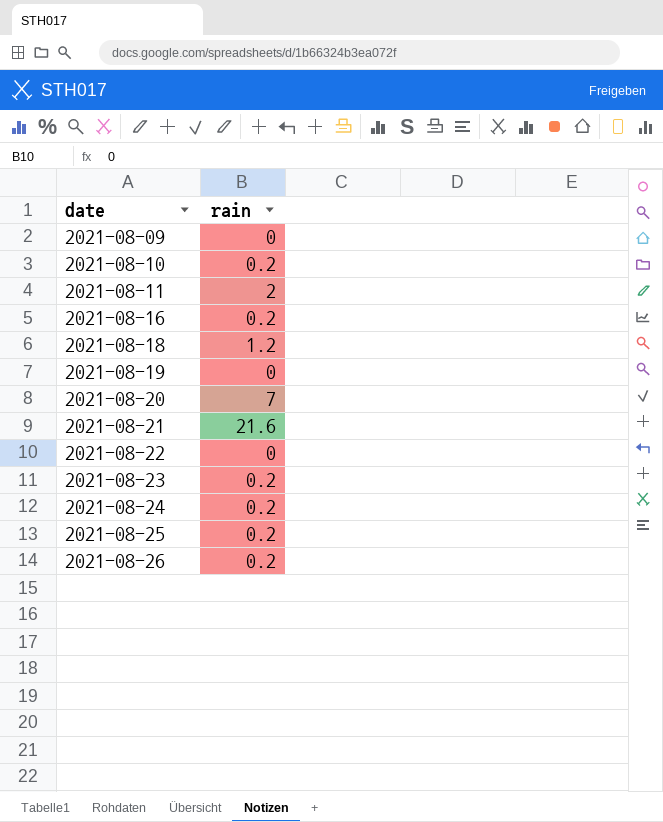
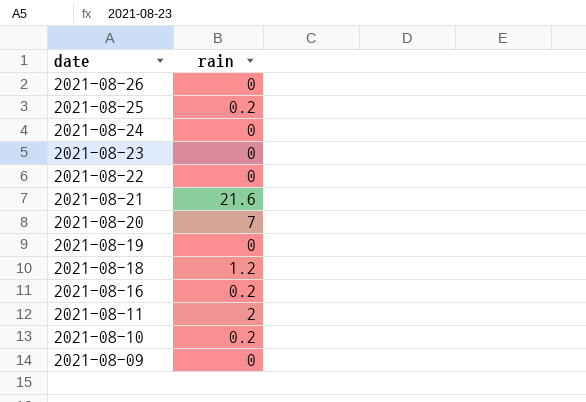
row order: date ascending -> date descending
2021-08-26 | rain: 0.2 -> 0
2021-08-24 | rain: 0.2 -> 0
2021-08-23 | rain: 0.2 -> 0

